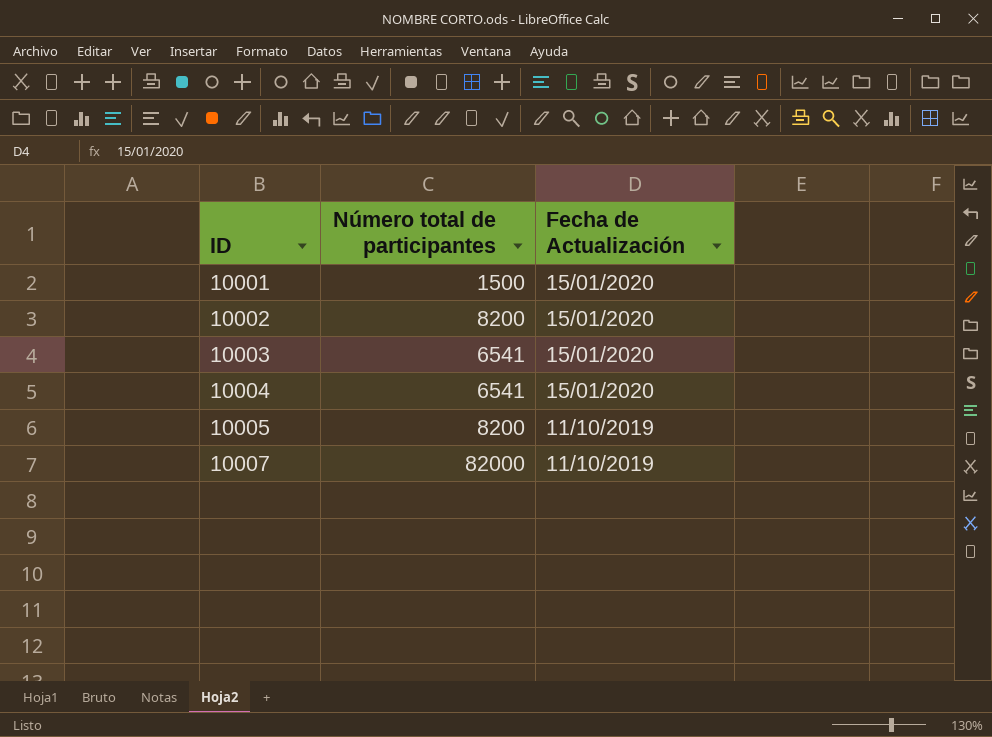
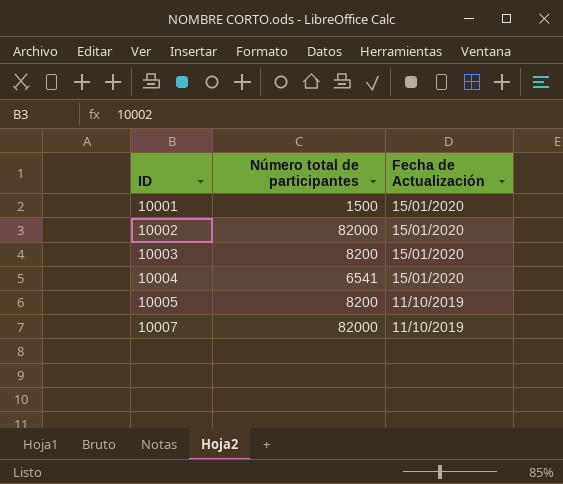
10002 | Número total de participantes: 8200 -> 82000
10003 | Número total de participantes: 6541 -> 8200

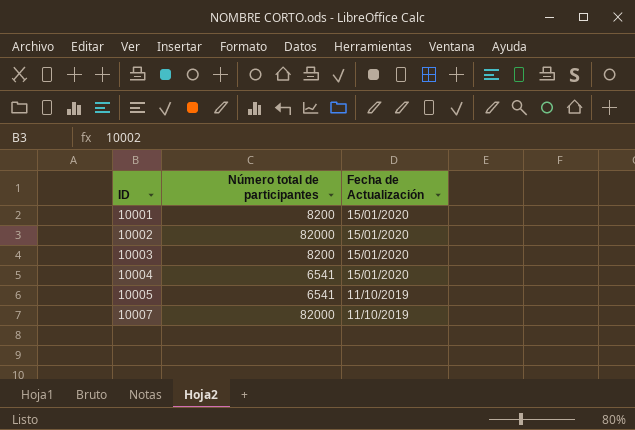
10001 | Número total de participantes: 1500 -> 8200
10005 | Número total de participantes: 8200 -> 6541

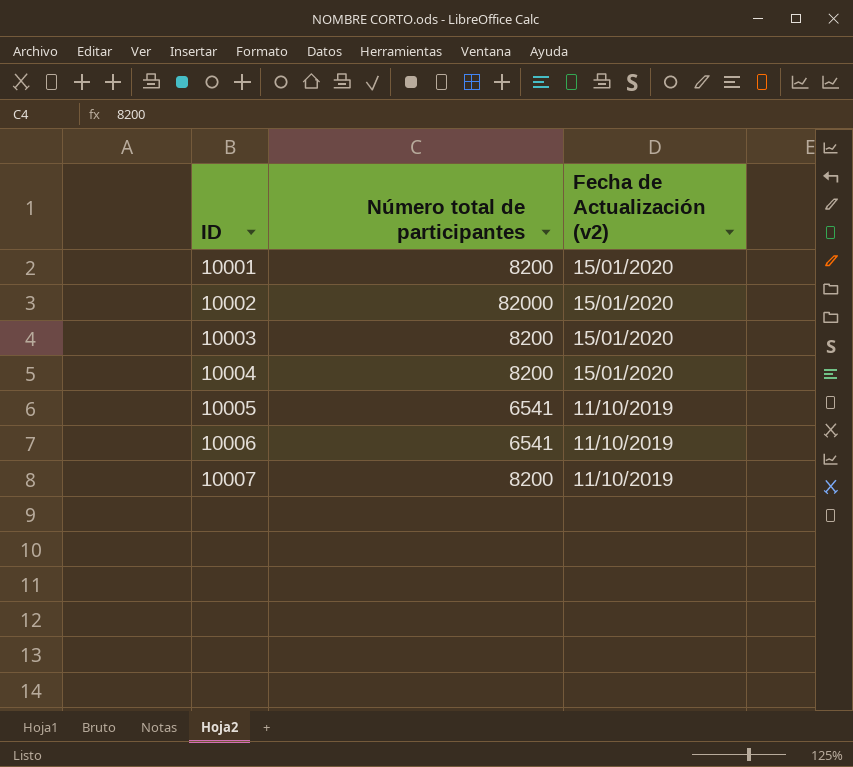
column name: Fecha de Actualización -> Fecha de Actualización (v2)
10004 | Número total de participantes: 6541 -> 8200
row 10006: none -> 6541 | 11/10/2019
10007 | Número total de participantes: 82000 -> 8200

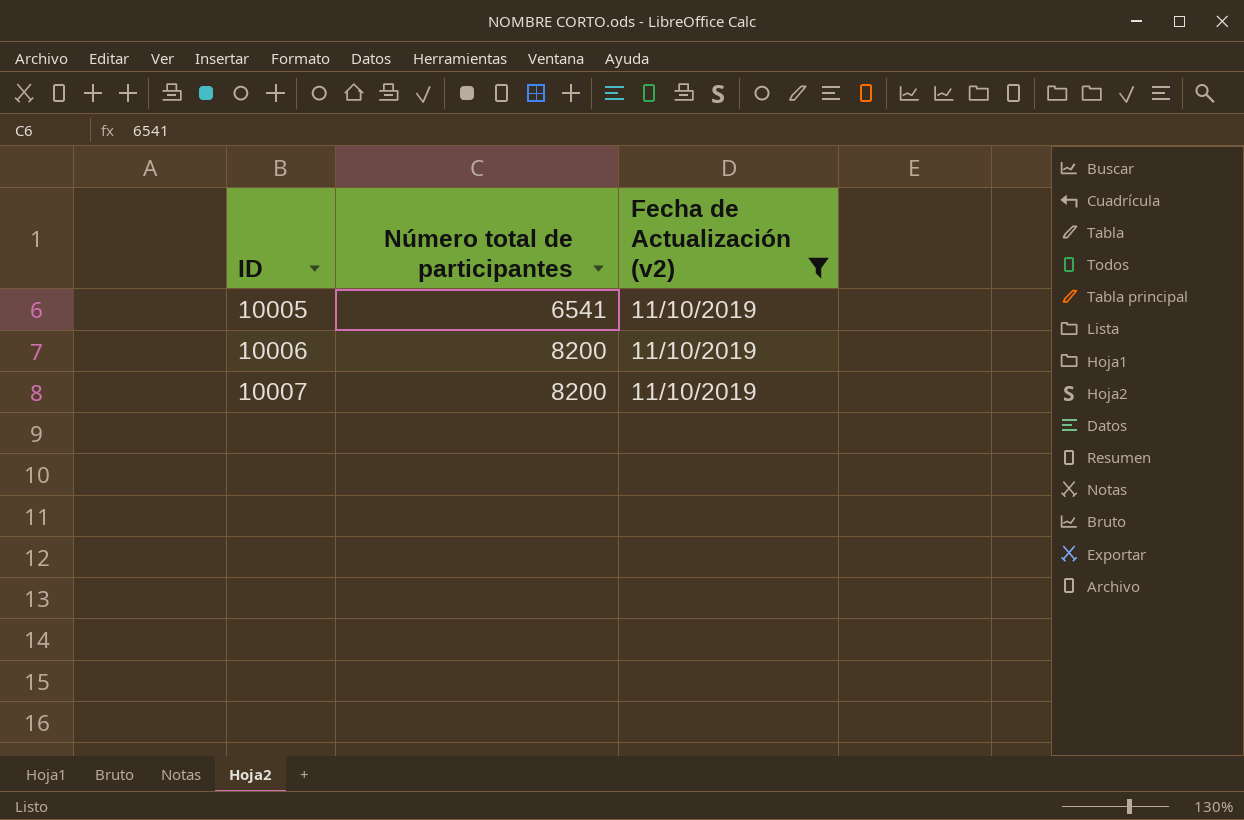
filter: none -> Fecha de Actualización (v2) = 11/10/2019
10006 | Número total de participantes: 6541 -> 8200

